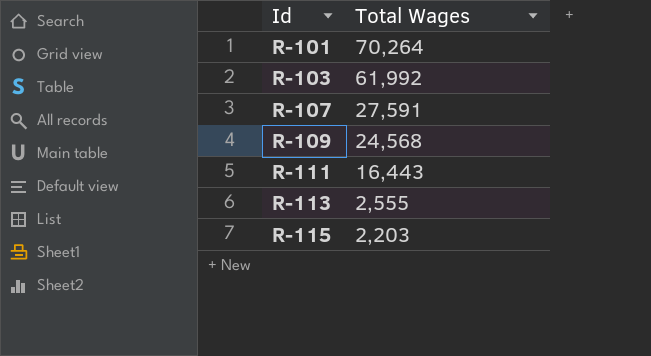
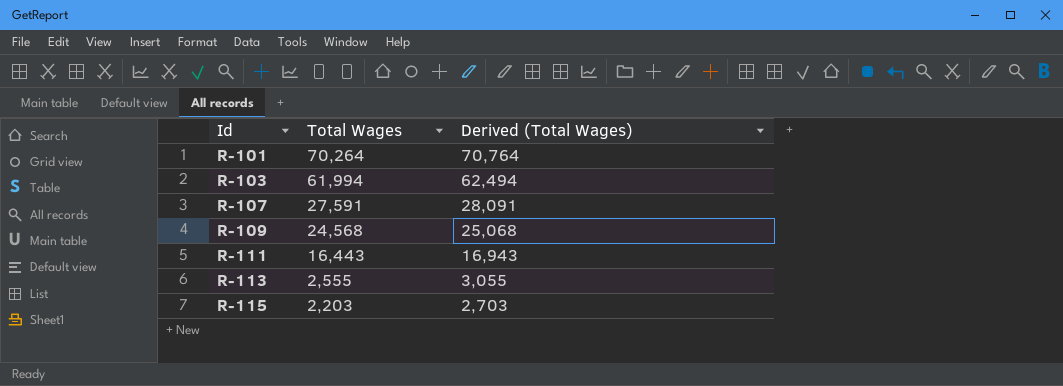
column Derived (Total Wages) | formula: none -> [Total Wages] + 500
R-103 | Total Wages: 61,992 -> 61,994

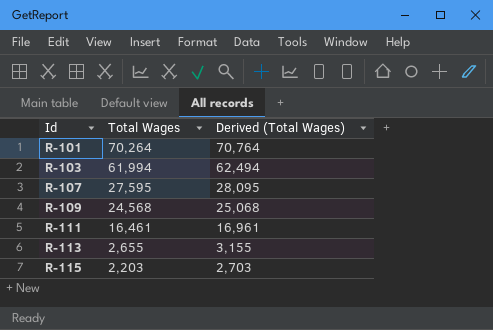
R-107 | Total Wages: 27,591 -> 27,595
R-107 | Derived (Total Wages): 28,091 -> 28,095
R-111 | Total Wages: 16,443 -> 16,461
R-111 | Derived (Total Wages): 16,943 -> 16,961
R-113 | Total Wages: 2,555 -> 2,655
R-113 | Derived (Total Wages): 3,055 -> 3,155

